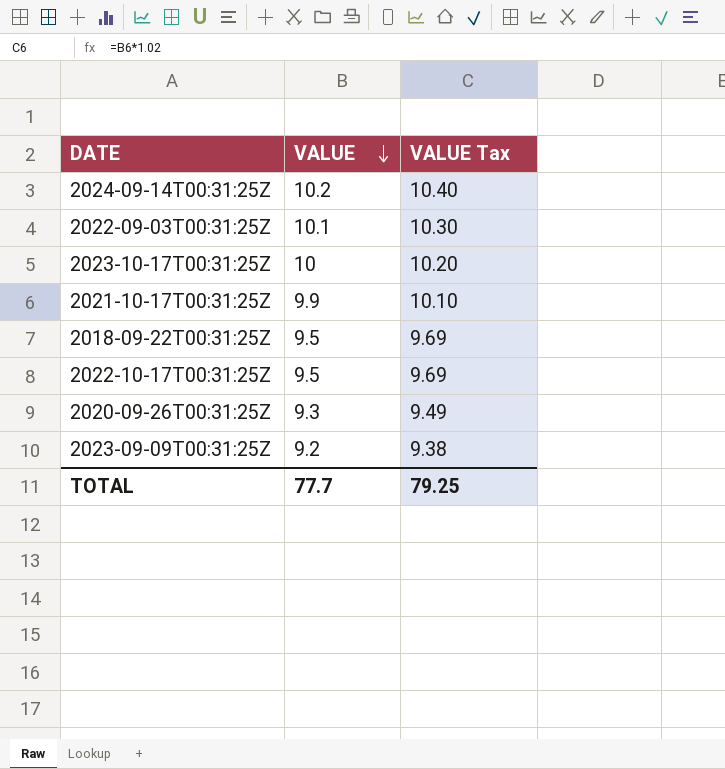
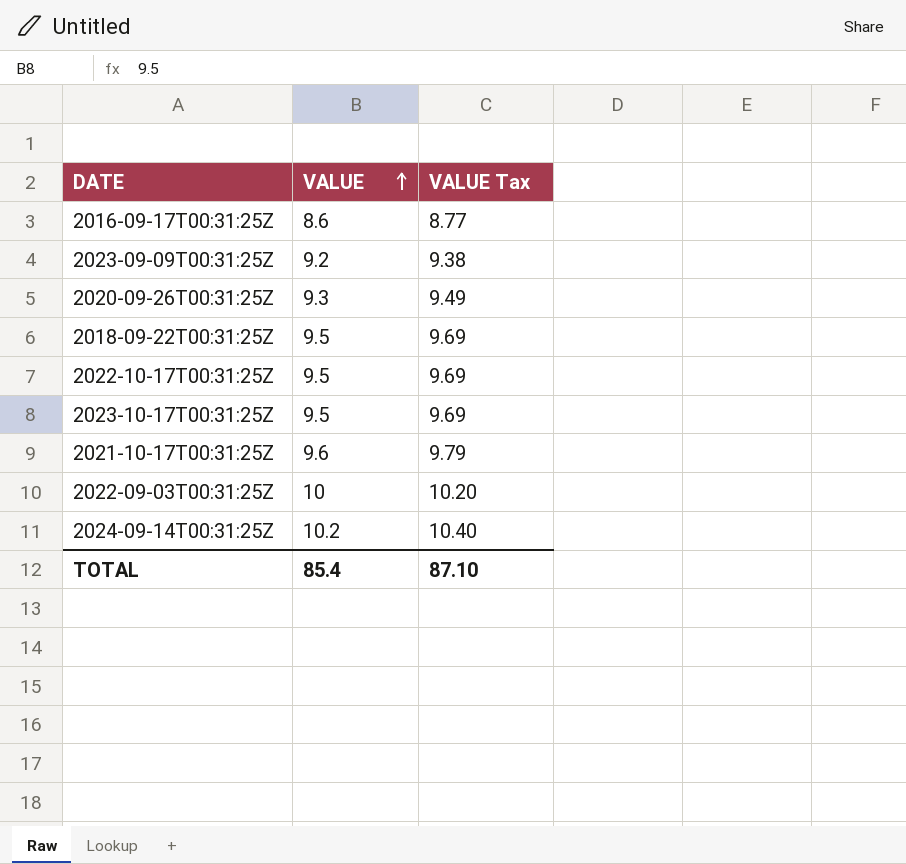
row order: VALUE descending -> VALUE ascending
row 2016-09-17T00:31:25Z: none -> 8.6 | 8.77
2023-10-17T00:31:25Z | VALUE: 10 -> 9.5
2023-10-17T00:31:25Z | VALUE Tax: 10.20 -> 9.69
2021-10-17T00:31:25Z | VALUE: 9.9 -> 9.6
2021-10-17T00:31:25Z | VALUE Tax: 10.10 -> 9.79
2022-09-03T00:31:25Z | VALUE: 10.1 -> 10
2022-09-03T00:31:25Z | VALUE Tax: 10.30 -> 10.20
TOTAL | VALUE: 77.7 -> 85.4
TOTAL | VALUE Tax: 79.25 -> 87.10

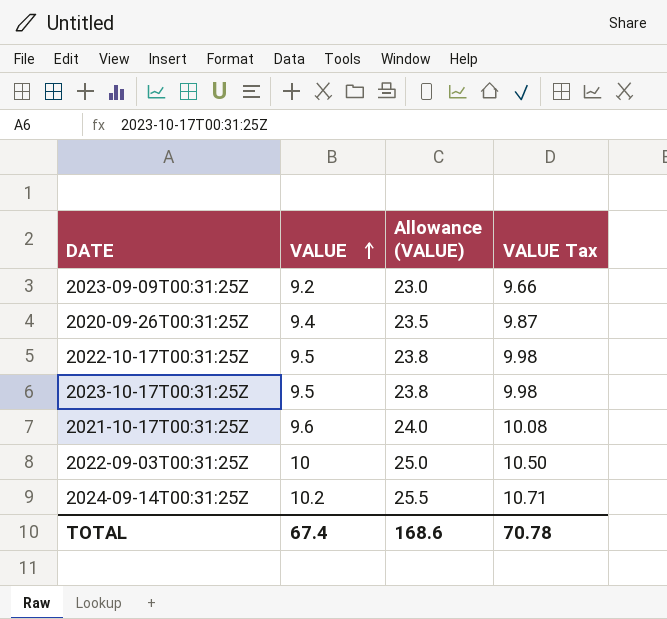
column Allowance (VALUE) | formula: none -> [VALUE] * 2.5
column VALUE Tax | formula: [VALUE] * 1.02 -> [VALUE] * 1.05
row 2016-09-17T00:31:25Z: 8.6 | 8.77 -> none
row 2018-09-22T00:31:25Z: 9.5 | 9.69 -> none
2020-09-26T00:31:25Z | VALUE: 9.3 -> 9.4
TOTAL | VALUE: 85.4 -> 67.4
TOTAL | VALUE Tax: 87.10 -> 70.78

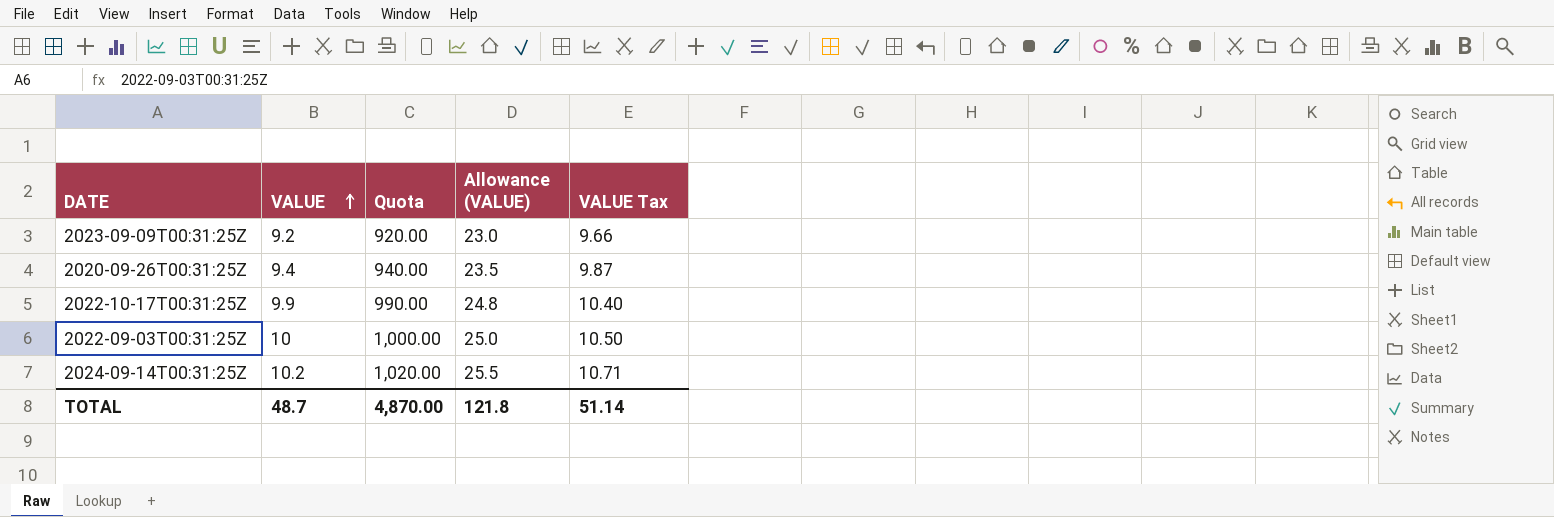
column Quota | formula: none -> [VALUE] * 100
row 2023-10-17T00:31:25Z: 9.5 | 23.8 | 9.98 -> none
row 2021-10-17T00:31:25Z: 9.6 | 24.0 | 10.08 -> none
2022-10-17T00:31:25Z | VALUE: 9.5 -> 9.9
2022-10-17T00:31:25Z | Allowance (VALUE): 23.8 -> 24.8
2022-10-17T00:31:25Z | VALUE Tax: 9.98 -> 10.40
TOTAL | VALUE: 67.4 -> 48.7
TOTAL | Allowance (VALUE): 168.6 -> 121.8
TOTAL | VALUE Tax: 70.78 -> 51.14

